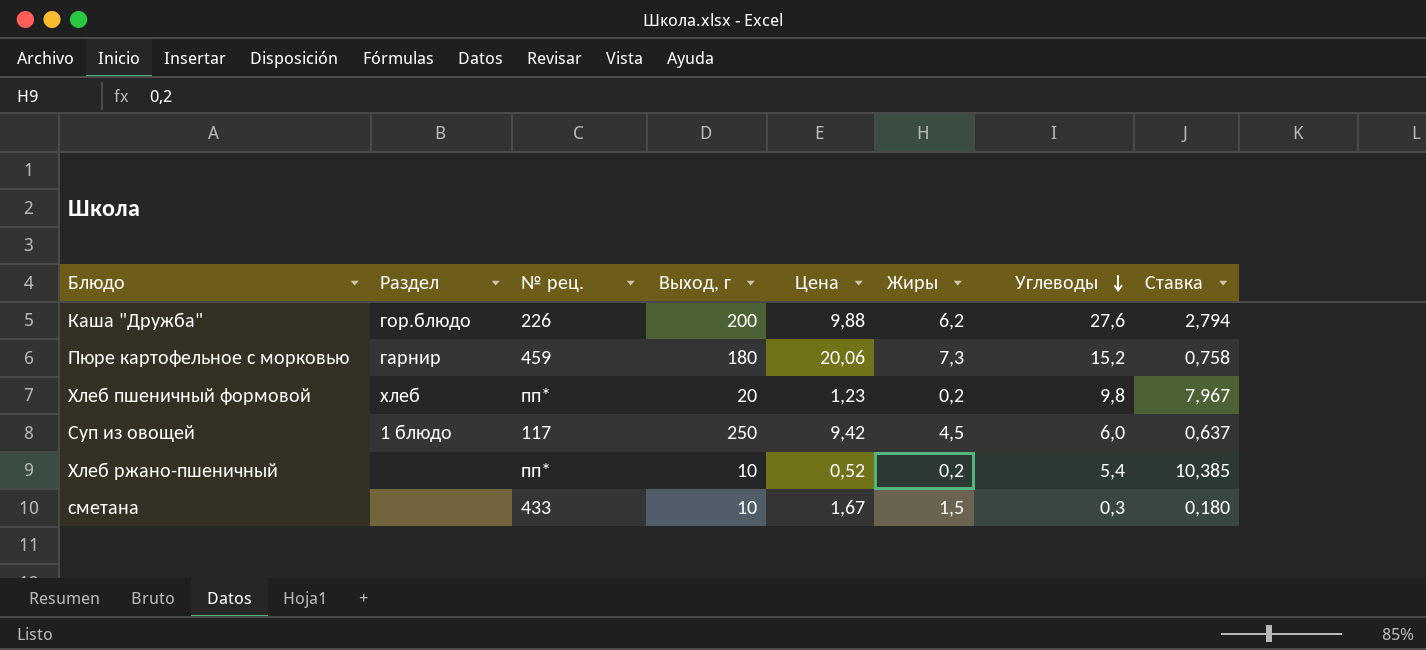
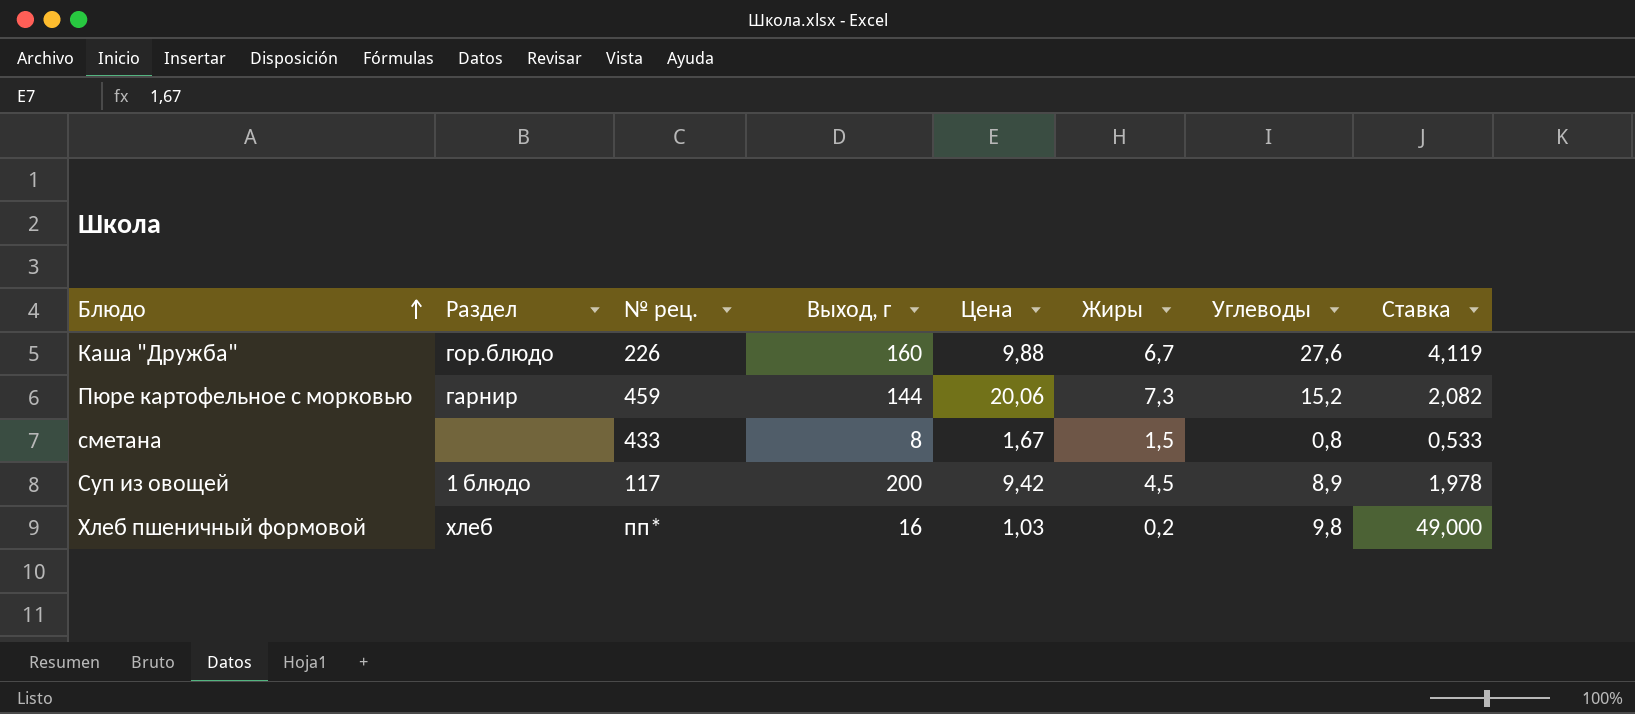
row order: Углеводы descending -> Блюдо ascending
column Ставка | formula: [Углеводы] / [Цена] -> [Углеводы] / [Жиры]
row Хлеб ржано-пшеничный: none | пп* | 10 | 0,52 | 0,2 | 5,4 | 10,385 -> none
Каша "Дружба" | Выход, г: 200 -> 160
Каша "Дружба" | Жиры: 6,2 -> 6,7
Пюре картофельное с морковью | Выход, г: 180 -> 144
сметана | Выход, г: 10 -> 8
сметана | Углеводы: 0,3 -> 0,8
Суп из овощей | Выход, г: 250 -> 200
Суп из овощей | Углеводы: 6,0 -> 8,9
Хлеб пшеничный формовой | Выход, г: 20 -> 16
Хлеб пшеничный формовой | Цена: 1,23 -> 1,03

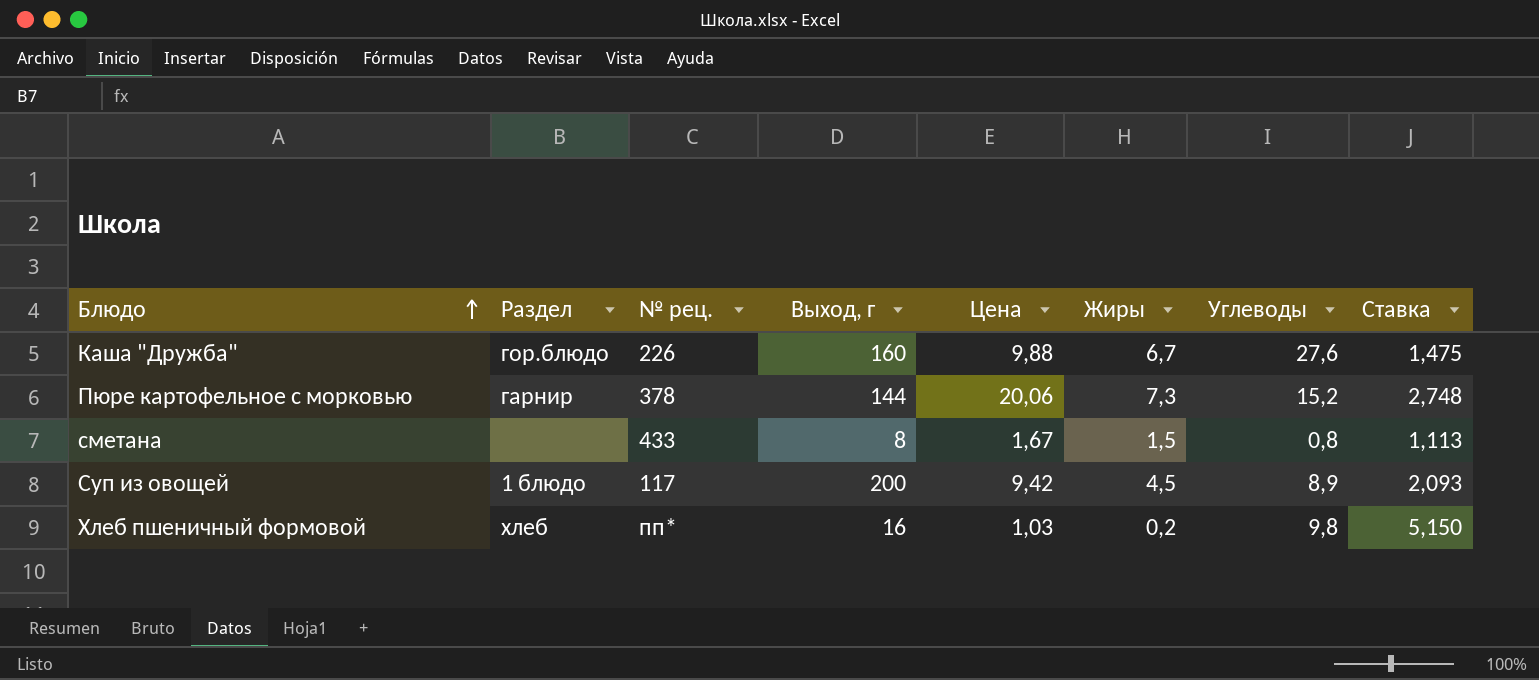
column Ставка | formula: [Углеводы] / [Жиры] -> [Цена] / [Жиры]
Пюре картофельное с морковью | № рец.: 459 -> 378

